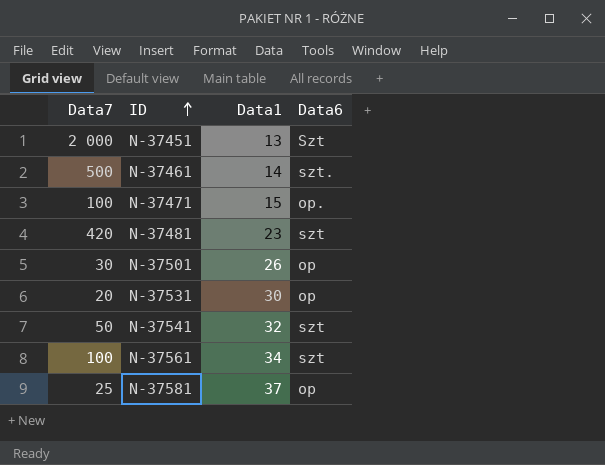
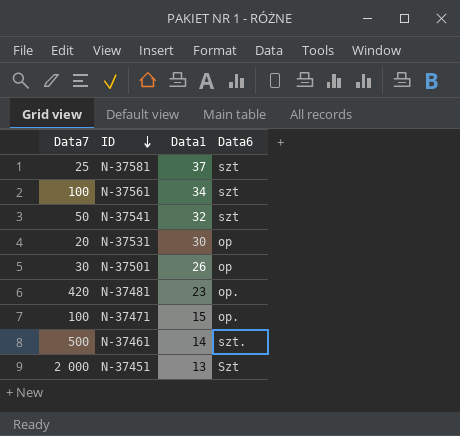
row order: ID ascending -> ID descending
N-37581 | Data6: op -> szt
N-37481 | Data6: szt -> op.

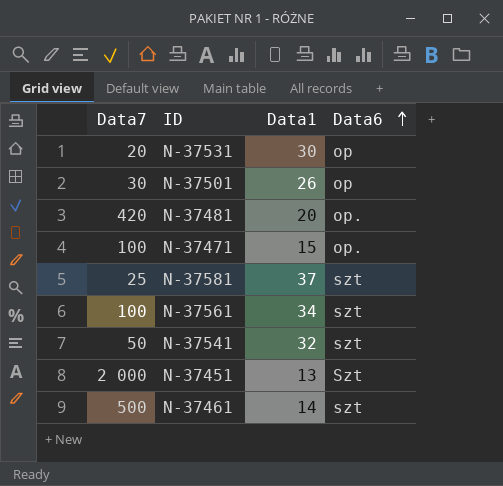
row order: ID descending -> Data6 ascending
N-37481 | Data1: 23 -> 20
N-37461 | Data6: szt. -> szt

